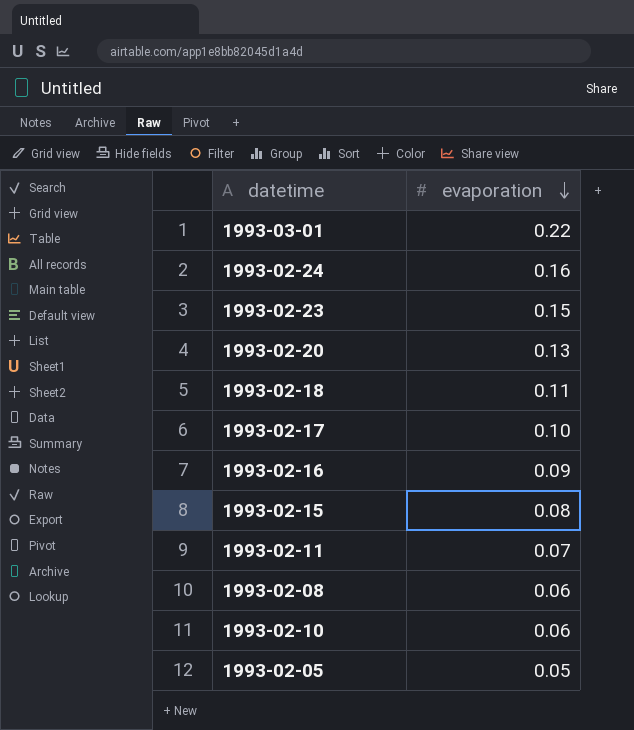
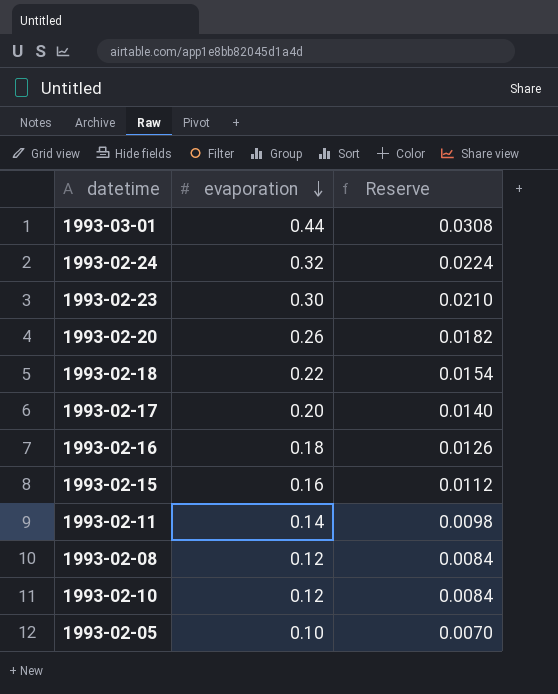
column Reserve | formula: none -> [evaporation] * 0.07
1993-03-01 | evaporation: 0.22 -> 0.44
1993-02-24 | evaporation: 0.16 -> 0.32
1993-02-23 | evaporation: 0.15 -> 0.30
1993-02-20 | evaporation: 0.13 -> 0.26
1993-02-18 | evaporation: 0.11 -> 0.22
1993-02-17 | evaporation: 0.10 -> 0.20
1993-02-16 | evaporation: 0.09 -> 0.18
1993-02-15 | evaporation: 0.08 -> 0.16
1993-02-11 | evaporation: 0.07 -> 0.14
1993-02-08 | evaporation: 0.06 -> 0.12
1993-02-10 | evaporation: 0.06 -> 0.12
1993-02-05 | evaporation: 0.05 -> 0.10

